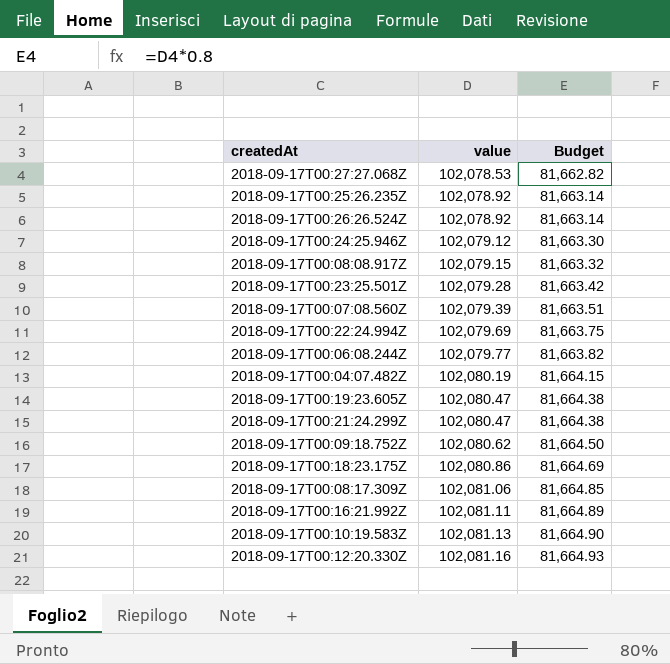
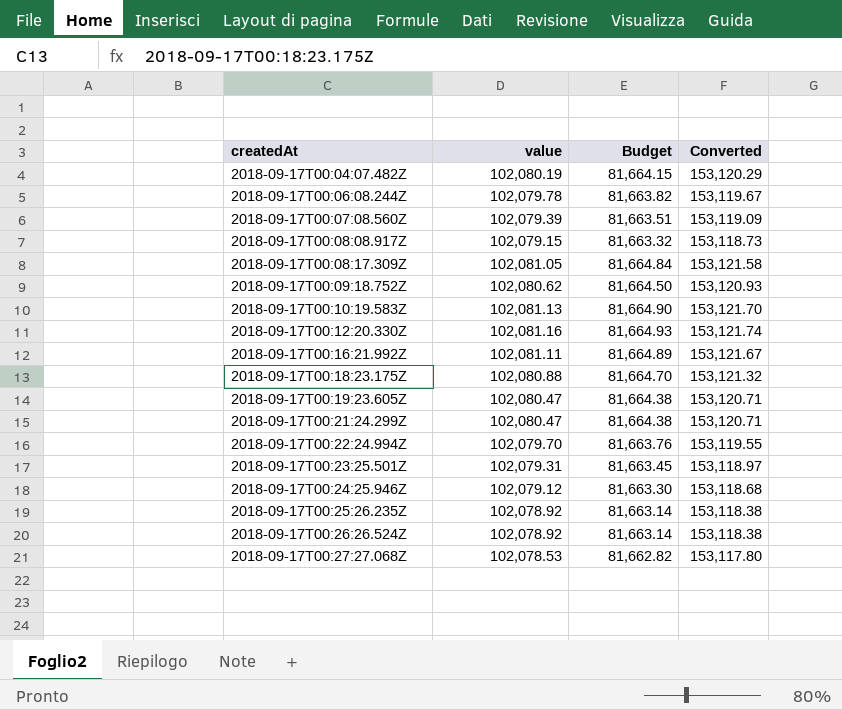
row order: value ascending -> createdAt ascending
column Converted | formula: none -> [value] * 1.5
2018-09-17T00:06:08.244Z | value: 102,079.77 -> 102,079.78
2018-09-17T00:08:17.309Z | value: 102,081.06 -> 102,081.05
2018-09-17T00:08:17.309Z | Budget: 81,664.85 -> 81,664.84
2018-09-17T00:18:23.175Z | value: 102,080.86 -> 102,080.88
2018-09-17T00:18:23.175Z | Budget: 81,664.69 -> 81,664.70
2018-09-17T00:22:24.994Z | value: 102,079.69 -> 102,079.70
2018-09-17T00:22:24.994Z | Budget: 81,663.75 -> 81,663.76
2018-09-17T00:23:25.501Z | value: 102,079.28 -> 102,079.31
2018-09-17T00:23:25.501Z | Budget: 81,663.42 -> 81,663.45

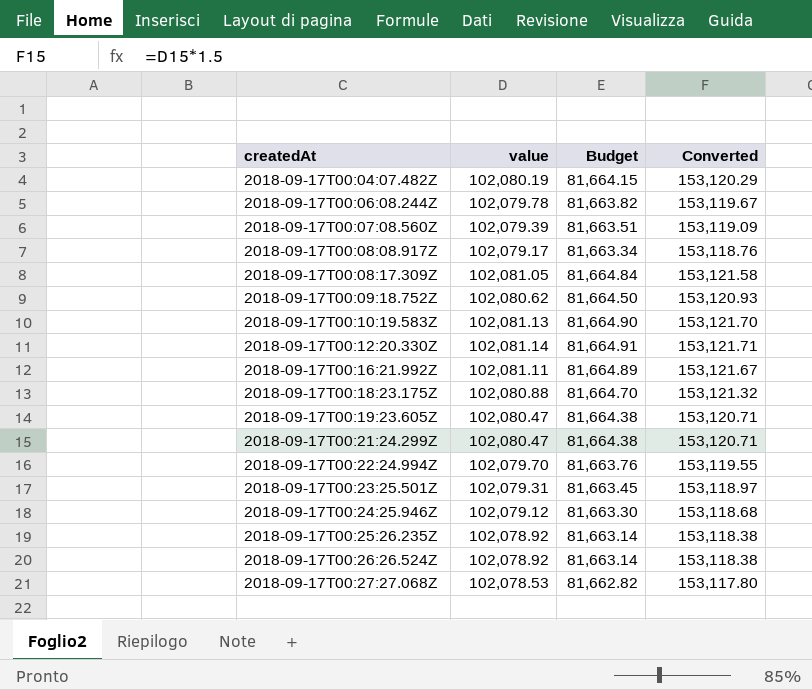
2018-09-17T00:08:08.917Z | value: 102,079.15 -> 102,079.17
2018-09-17T00:08:08.917Z | Budget: 81,663.32 -> 81,663.34
2018-09-17T00:08:08.917Z | Converted: 153,118.73 -> 153,118.76
2018-09-17T00:12:20.330Z | value: 102,081.16 -> 102,081.14
2018-09-17T00:12:20.330Z | Budget: 81,664.93 -> 81,664.91
2018-09-17T00:12:20.330Z | Converted: 153,121.74 -> 153,121.71

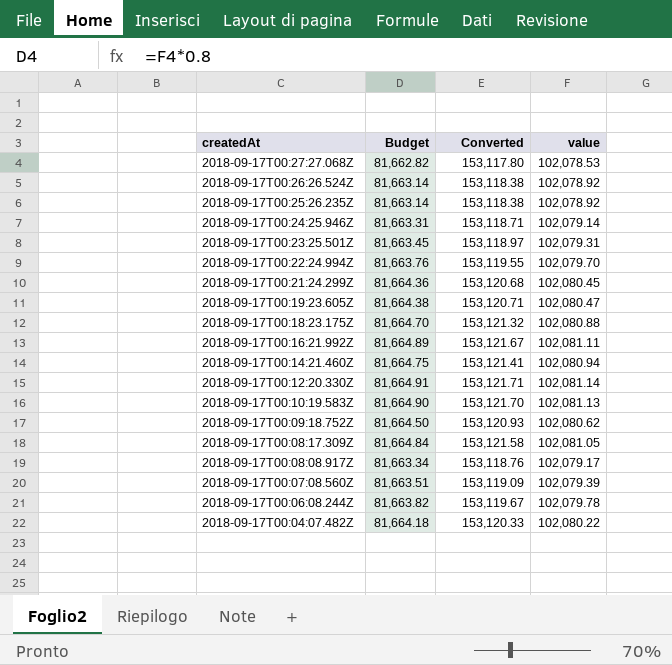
row order: createdAt ascending -> createdAt descending
column value | position: 2 -> 4
2018-09-17T00:24:25.946Z | Budget: 81,663.30 -> 81,663.31
2018-09-17T00:24:25.946Z | Converted: 153,118.68 -> 153,118.71
2018-09-17T00:24:25.946Z | value: 102,079.12 -> 102,079.14
2018-09-17T00:21:24.299Z | Budget: 81,664.38 -> 81,664.36
2018-09-17T00:21:24.299Z | Converted: 153,120.71 -> 153,120.68
2018-09-17T00:21:24.299Z | value: 102,080.47 -> 102,080.45
row 2018-09-17T00:14:21.460Z: none -> 81,664.75 | 153,121.41 | 102,080.94
2018-09-17T00:04:07.482Z | Budget: 81,664.15 -> 81,664.18
2018-09-17T00:04:07.482Z | Converted: 153,120.29 -> 153,120.33
2018-09-17T00:04:07.482Z | value: 102,080.19 -> 102,080.22

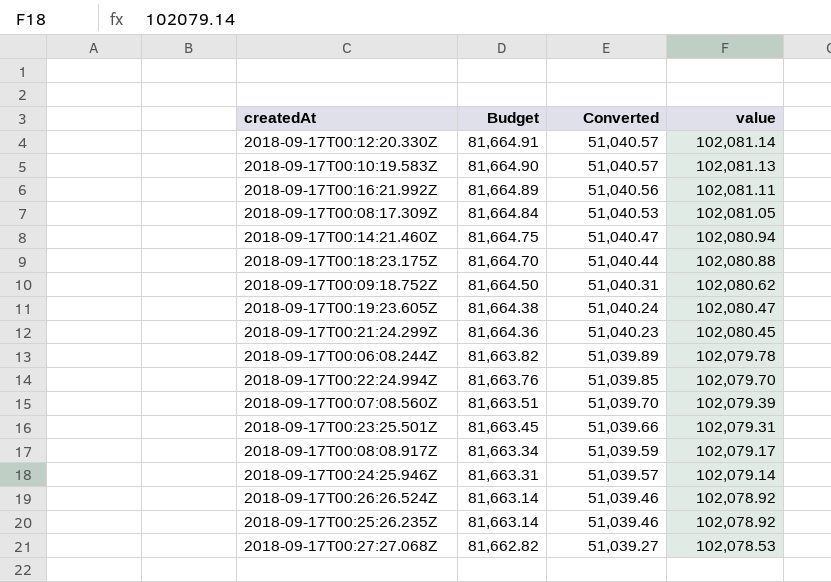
row order: createdAt descending -> Budget descending
column Converted | formula: [value] * 1.5 -> [value] * 0.5
row 2018-09-17T00:04:07.482Z: 81,664.18 | 153,120.33 | 102,080.22 -> none

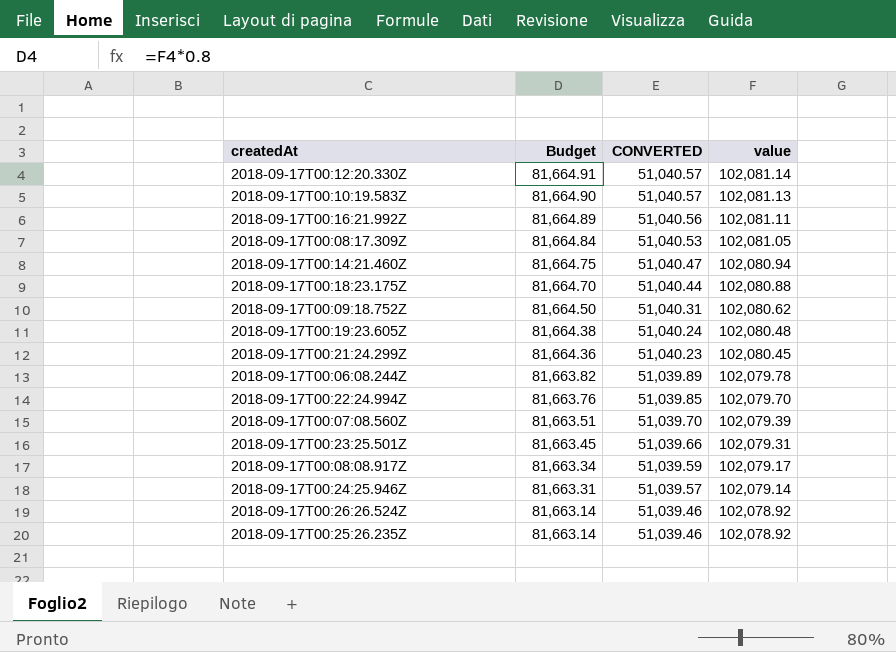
column name: Converted -> CONVERTED
row 2018-09-17T00:27:27.068Z: 81,662.82 | 51,039.27 | 102,078.53 -> none
2018-09-17T00:19:23.605Z | value: 102,080.47 -> 102,080.48

